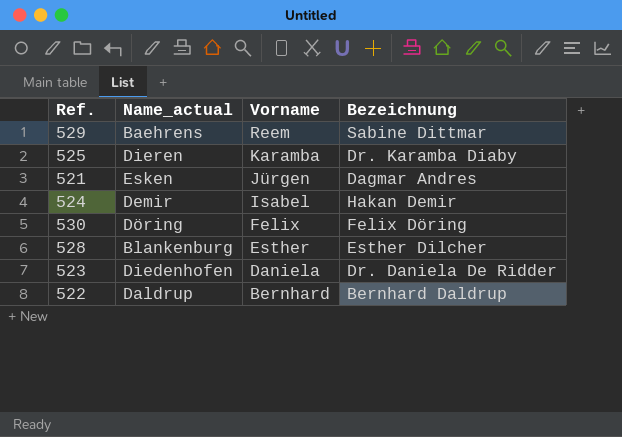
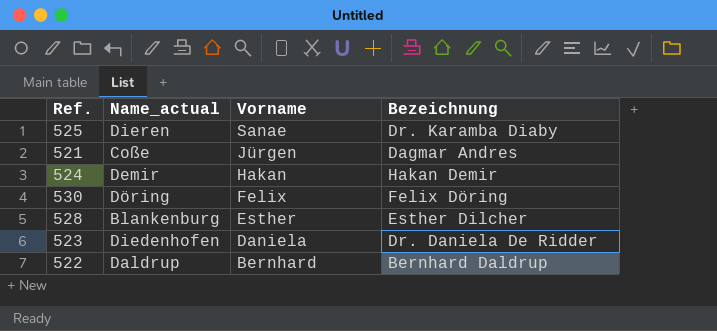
row 529: Baehrens | Reem | Sabine Dittmar -> none
525 | Vorname: Karamba -> Sanae
521 | Name_actual: Esken -> Coße
524 | Vorname: Isabel -> Hakan

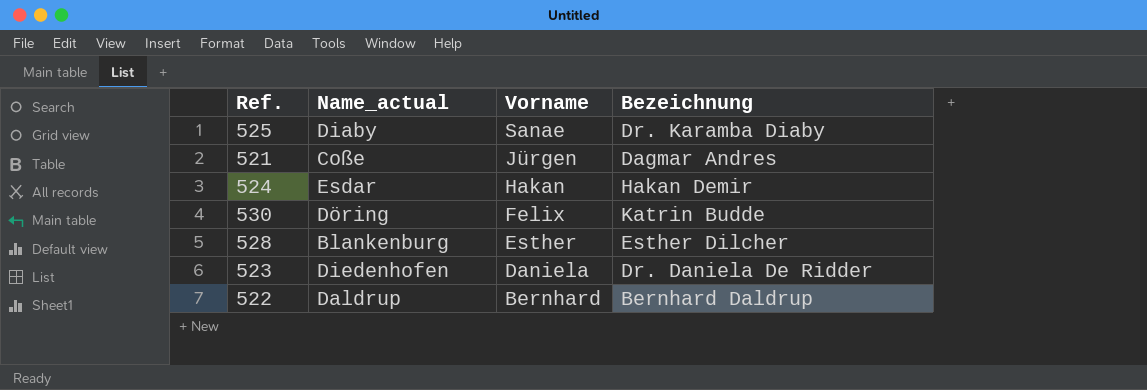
525 | Name_actual: Dieren -> Diaby
524 | Name_actual: Demir -> Esdar
530 | Bezeichnung: Felix Döring -> Katrin Budde

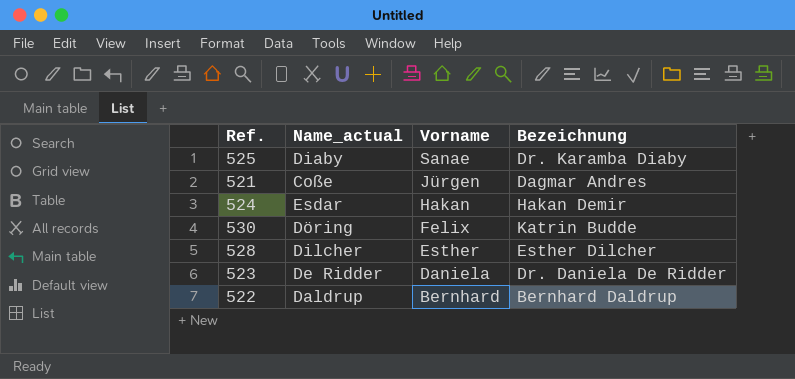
528 | Name_actual: Blankenburg -> Dilcher
523 | Name_actual: Diedenhofen -> De Ridder

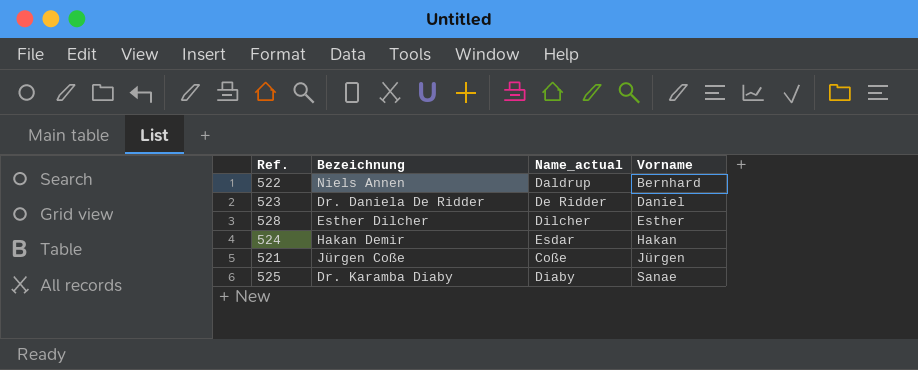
row order: Vorname descending -> Vorname ascending
column Bezeichnung | position: 4 -> 2
row 530: Döring | Felix | Katrin Budde -> none
522 | Bezeichnung: Bernhard Daldrup -> Niels Annen
523 | Vorname: Daniela -> Daniel
521 | Bezeichnung: Dagmar Andres -> Jürgen Coße

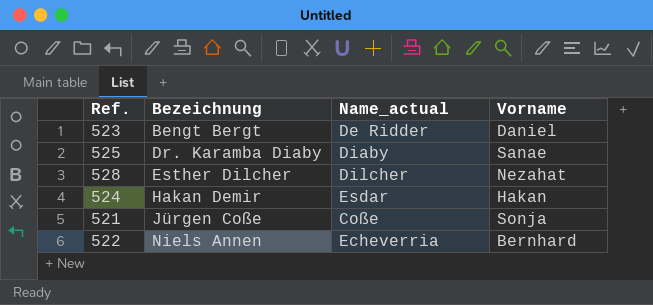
row order: Vorname ascending -> Bezeichnung ascending
523 | Bezeichnung: Dr. Daniela De Ridder -> Bengt Bergt
528 | Vorname: Esther -> Nezahat
521 | Vorname: Jürgen -> Sonja
522 | Name_actual: Daldrup -> Echeverria

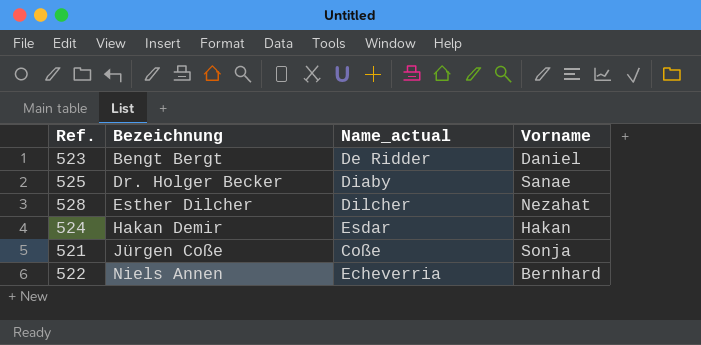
525 | Bezeichnung: Dr. Karamba Diaby -> Dr. Holger Becker

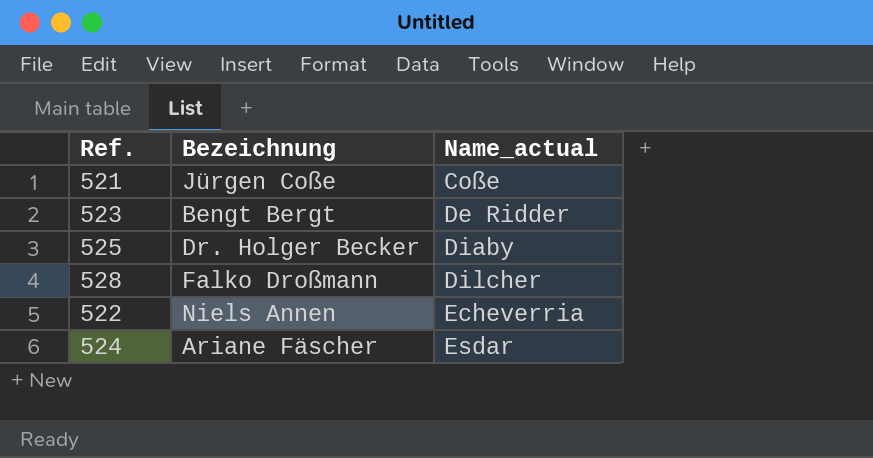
row order: Bezeichnung ascending -> Name_actual ascending
column Vorname | position: 4 -> none
528 | Bezeichnung: Esther Dilcher -> Falko Droßmann
524 | Bezeichnung: Hakan Demir -> Ariane Fäscher

